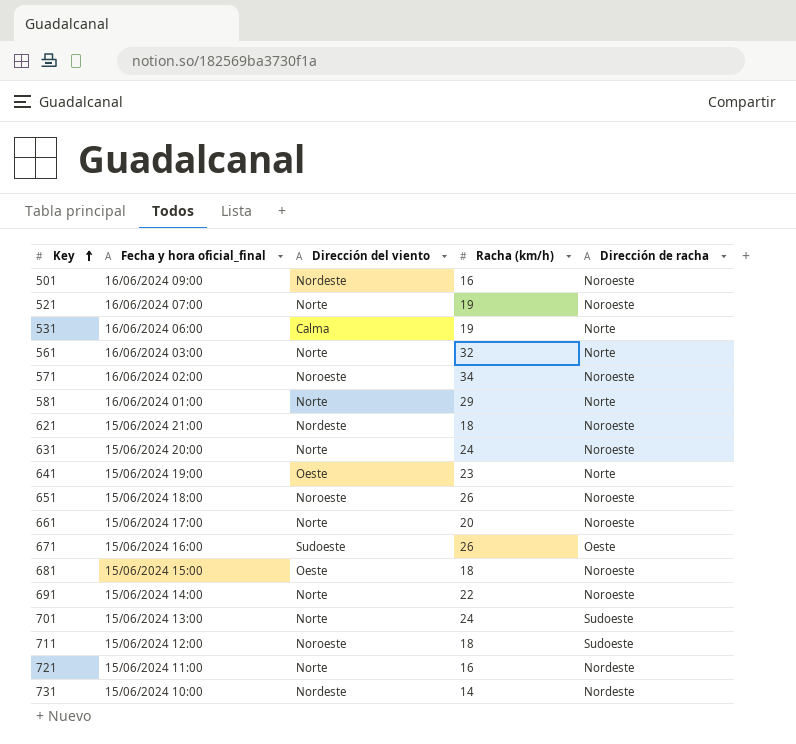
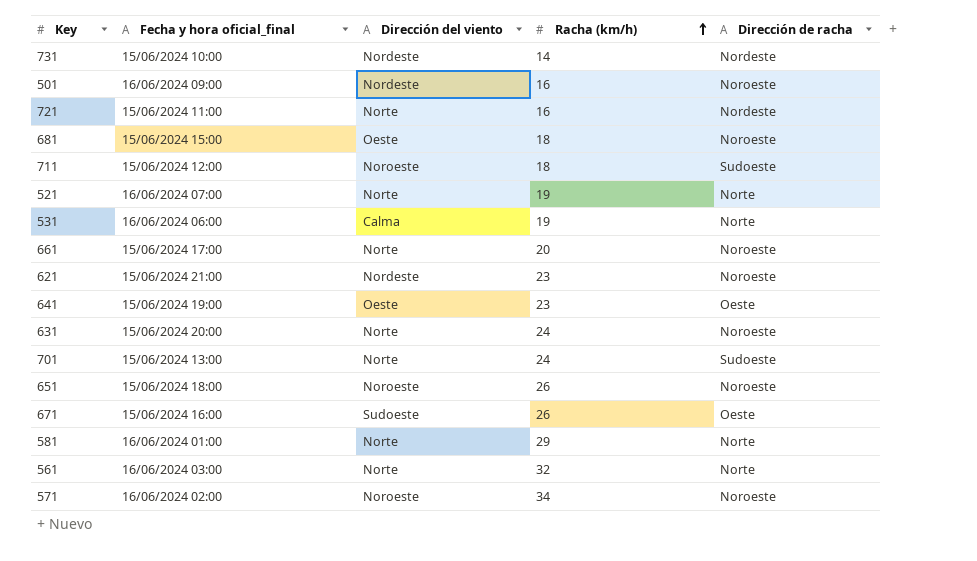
row order: Key ascending -> Racha (km/h) ascending
row 691: 15/06/2024 14:00 | Norte | 22 | Noroeste -> none
521 | Dirección de racha: Noroeste -> Norte
621 | Racha (km/h): 18 -> 23
641 | Dirección de racha: Norte -> Oeste

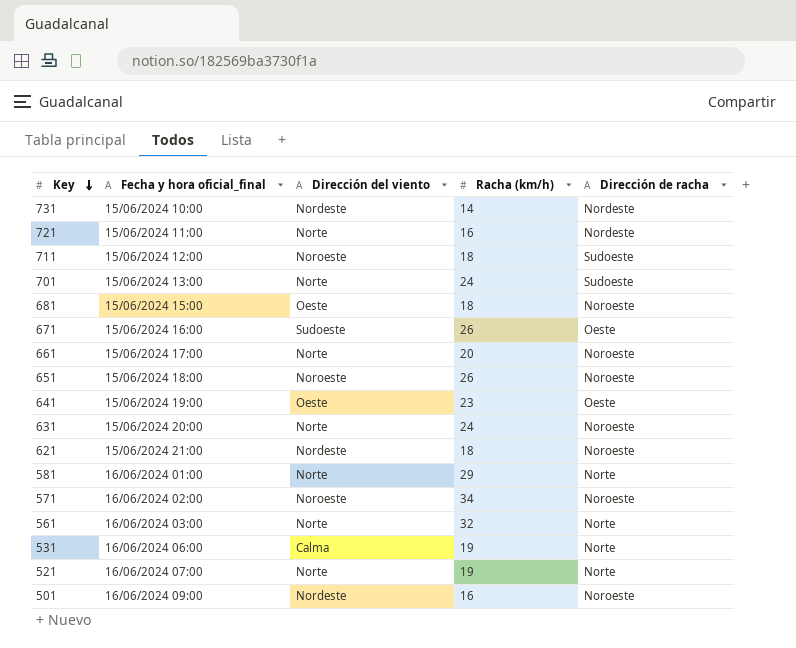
row order: Racha (km/h) ascending -> Key descending
621 | Racha (km/h): 23 -> 18

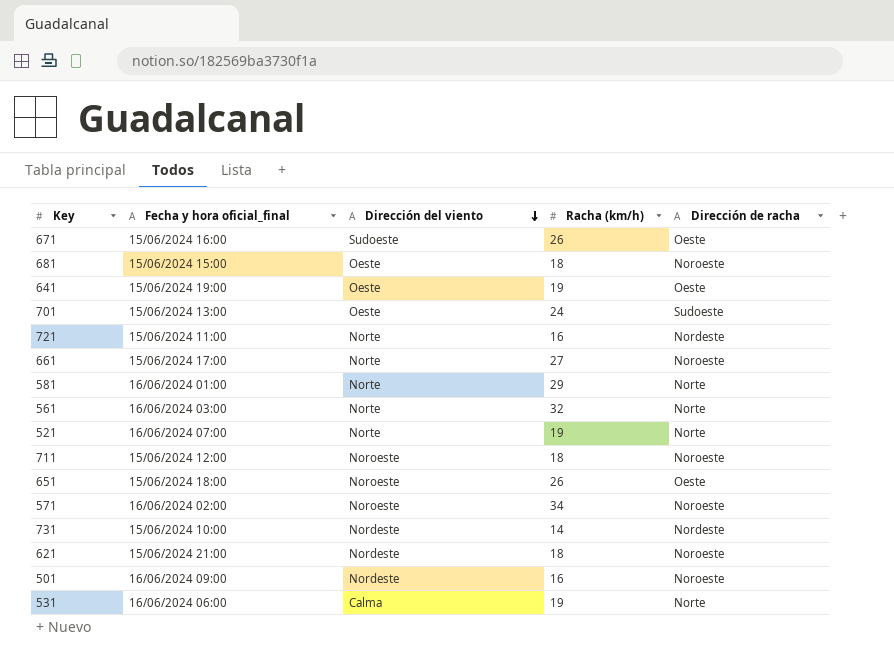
row order: Key descending -> Dirección del viento descending
row 631: 15/06/2024 20:00 | Norte | 24 | Noroeste -> none
641 | Racha (km/h): 23 -> 19
701 | Dirección del viento: Norte -> Oeste
661 | Racha (km/h): 20 -> 27
711 | Dirección de racha: Sudoeste -> Noroeste
651 | Dirección de racha: Noroeste -> Oeste

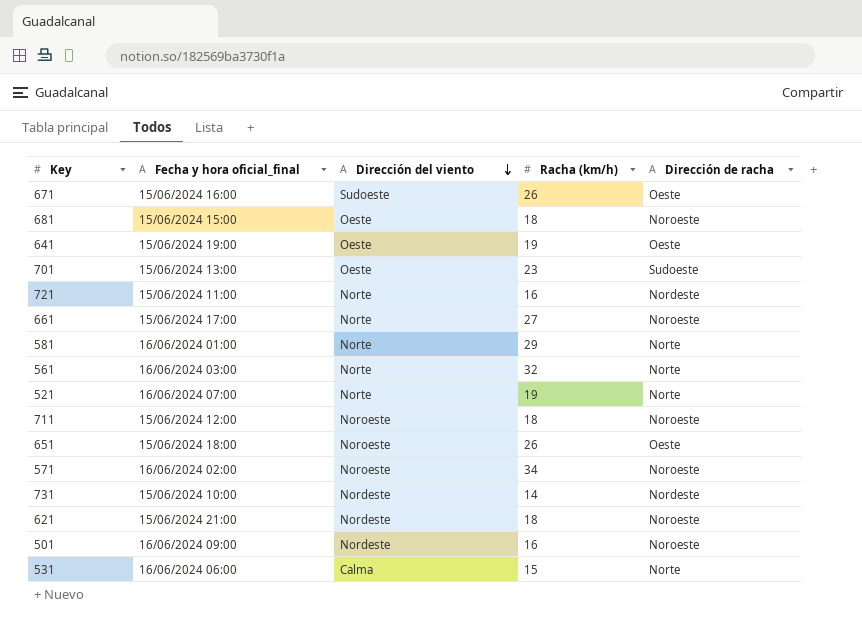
701 | Racha (km/h): 24 -> 23
531 | Racha (km/h): 19 -> 15

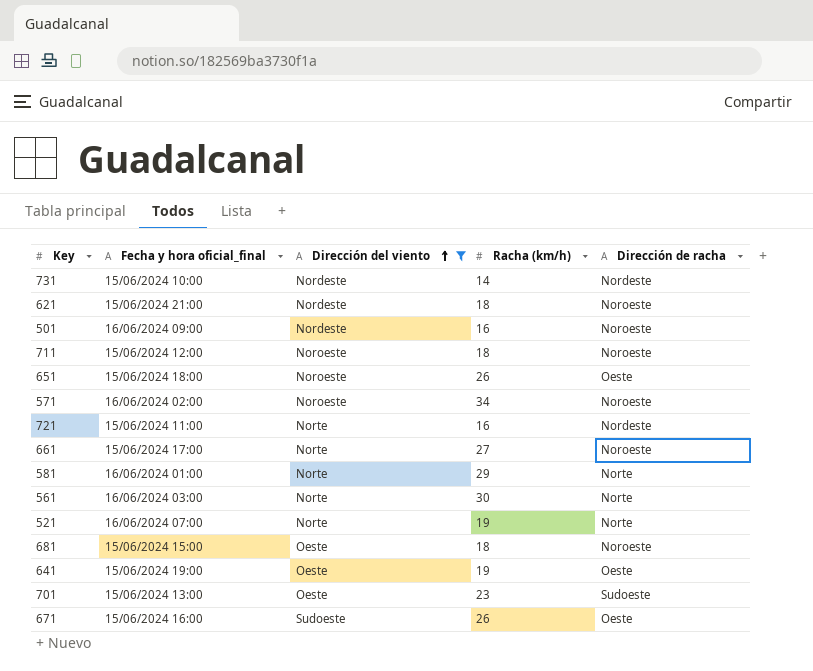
filter: none -> Dirección del viento != Calma
row order: Dirección del viento descending -> Dirección del viento ascending
561 | Racha (km/h): 32 -> 30

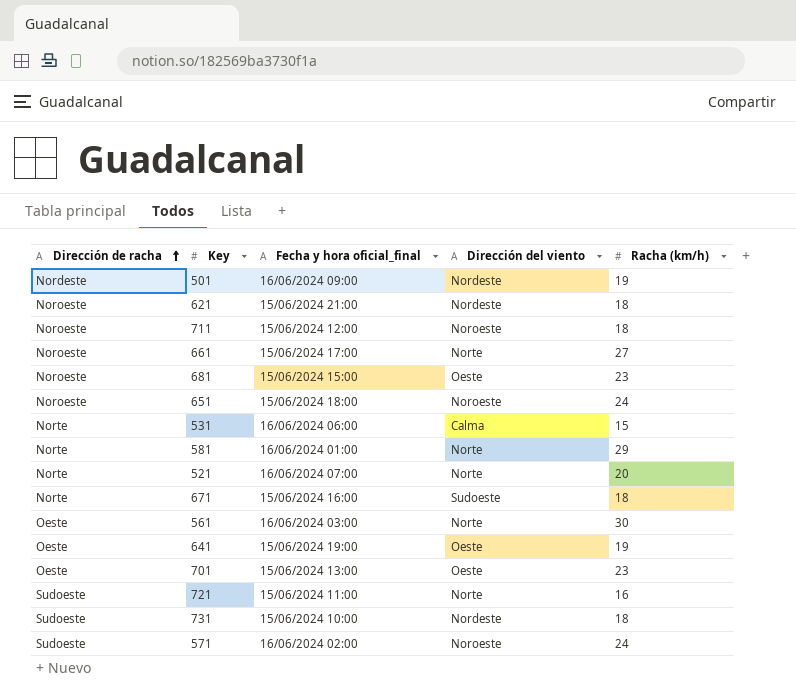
filter: Dirección del viento != Calma -> none
row order: Dirección del viento ascending -> Dirección de racha ascending
column Dirección de racha | position: 5 -> 1
501 | Dirección de racha: Noroeste -> Nordeste
501 | Racha (km/h): 16 -> 19
681 | Racha (km/h): 18 -> 23
651 | Dirección de racha: Oeste -> Noroeste
651 | Racha (km/h): 26 -> 24
521 | Racha (km/h): 19 -> 20
671 | Dirección de racha: Oeste -> Norte
671 | Racha (km/h): 26 -> 18
561 | Dirección de racha: Norte -> Oeste
701 | Dirección de racha: Sudoeste -> Oeste
721 | Dirección de racha: Nordeste -> Sudoeste
731 | Dirección de racha: Nordeste -> Sudoeste
731 | Racha (km/h): 14 -> 18
571 | Dirección de racha: Noroeste -> Sudoeste
571 | Racha (km/h): 34 -> 24

